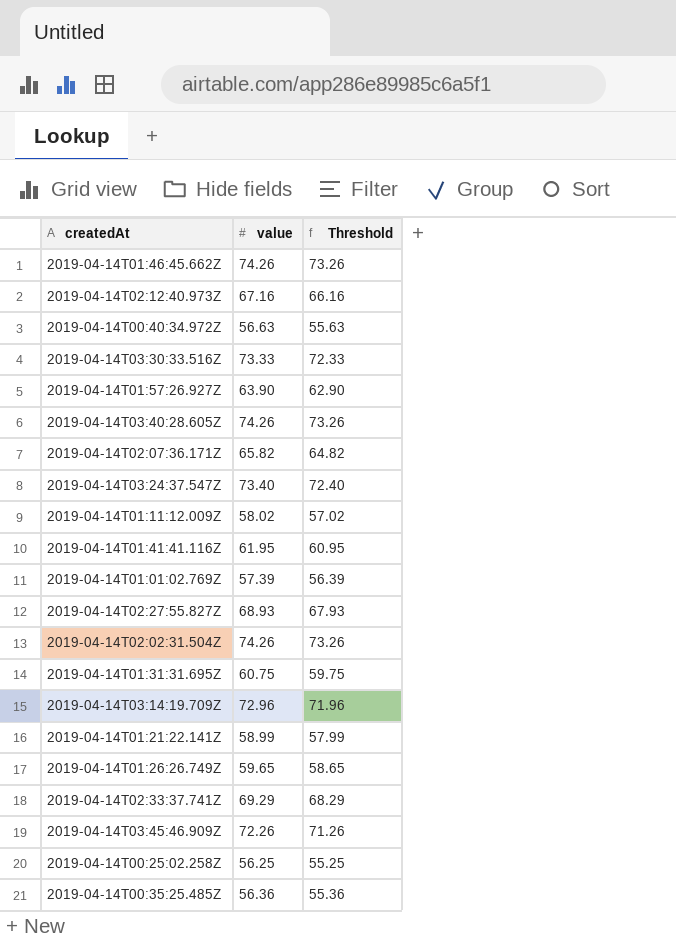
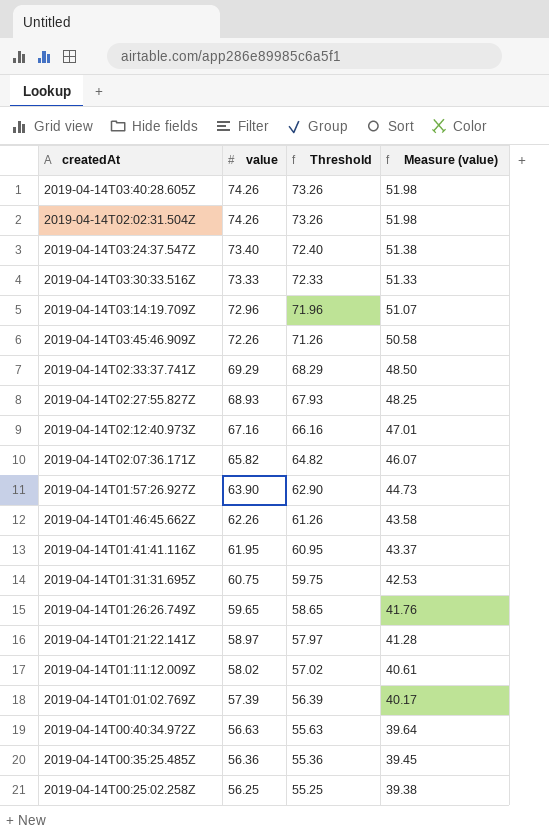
row order: none -> value descending
column Measure (value) | formula: none -> [value] * 0.7
2019-04-14T01:46:45.662Z | value: 74.26 -> 62.26
2019-04-14T01:46:45.662Z | Threshold: 73.26 -> 61.26
2019-04-14T01:21:22.141Z | value: 58.99 -> 58.97
2019-04-14T01:21:22.141Z | Threshold: 57.99 -> 57.97

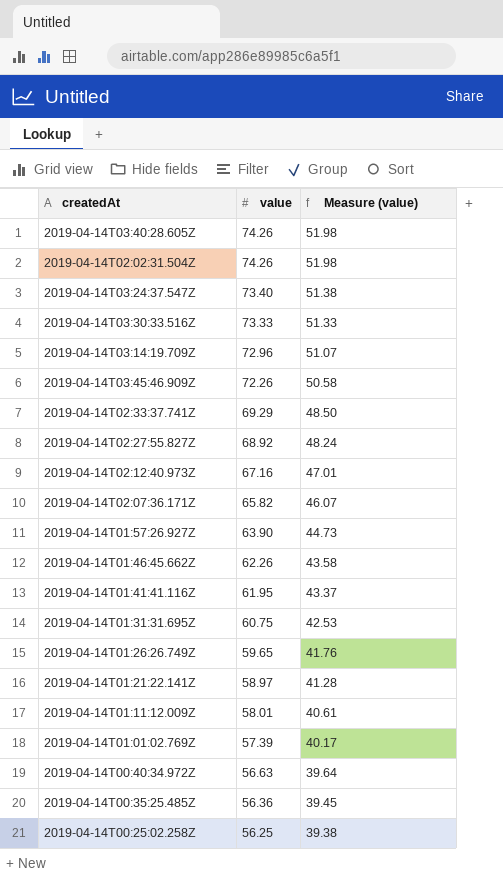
column Threshold | formula: [value] - 1 -> none
2019-04-14T02:27:55.827Z | value: 68.93 -> 68.92
2019-04-14T02:27:55.827Z | Measure (value): 48.25 -> 48.24
2019-04-14T01:11:12.009Z | value: 58.02 -> 58.01

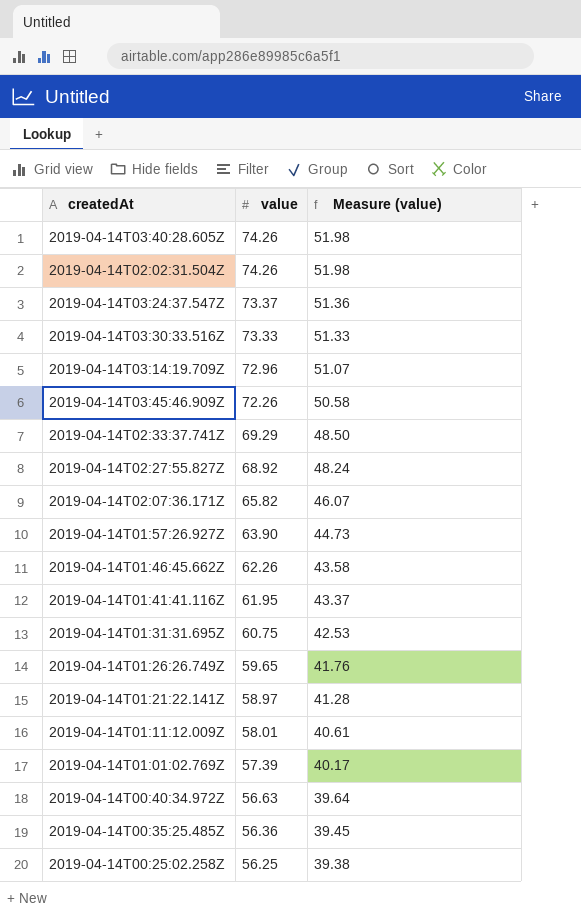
row 2019-04-14T02:12:40.973Z: 67.16 | 47.01 -> none
2019-04-14T03:24:37.547Z | value: 73.40 -> 73.37
2019-04-14T03:24:37.547Z | Measure (value): 51.38 -> 51.36

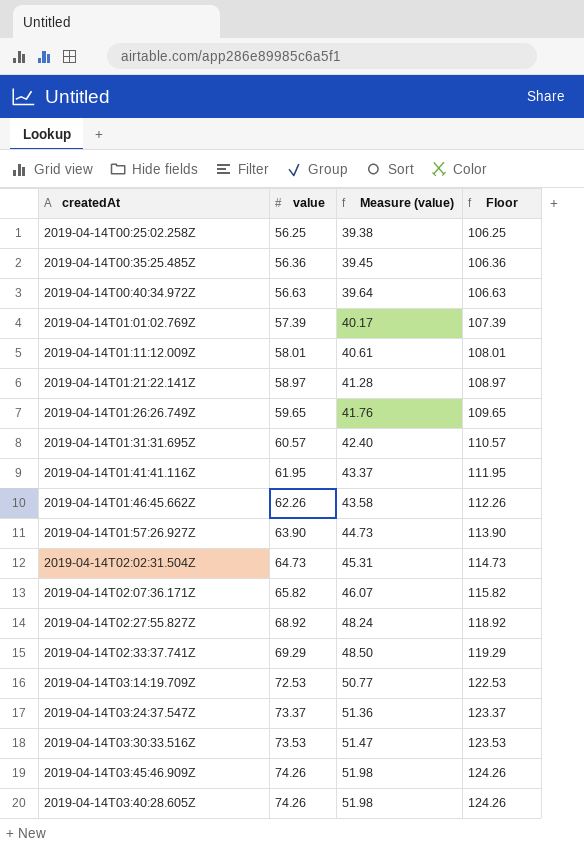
row order: value descending -> value ascending
column Floor | formula: none -> [value] + 50
2019-04-14T01:31:31.695Z | value: 60.75 -> 60.57
2019-04-14T01:31:31.695Z | Measure (value): 42.53 -> 42.40
2019-04-14T02:02:31.504Z | value: 74.26 -> 64.73
2019-04-14T02:02:31.504Z | Measure (value): 51.98 -> 45.31
2019-04-14T03:14:19.709Z | value: 72.96 -> 72.53
2019-04-14T03:14:19.709Z | Measure (value): 51.07 -> 50.77
2019-04-14T03:30:33.516Z | value: 73.33 -> 73.53
2019-04-14T03:30:33.516Z | Measure (value): 51.33 -> 51.47
2019-04-14T03:45:46.909Z | value: 72.26 -> 74.26
2019-04-14T03:45:46.909Z | Measure (value): 50.58 -> 51.98

